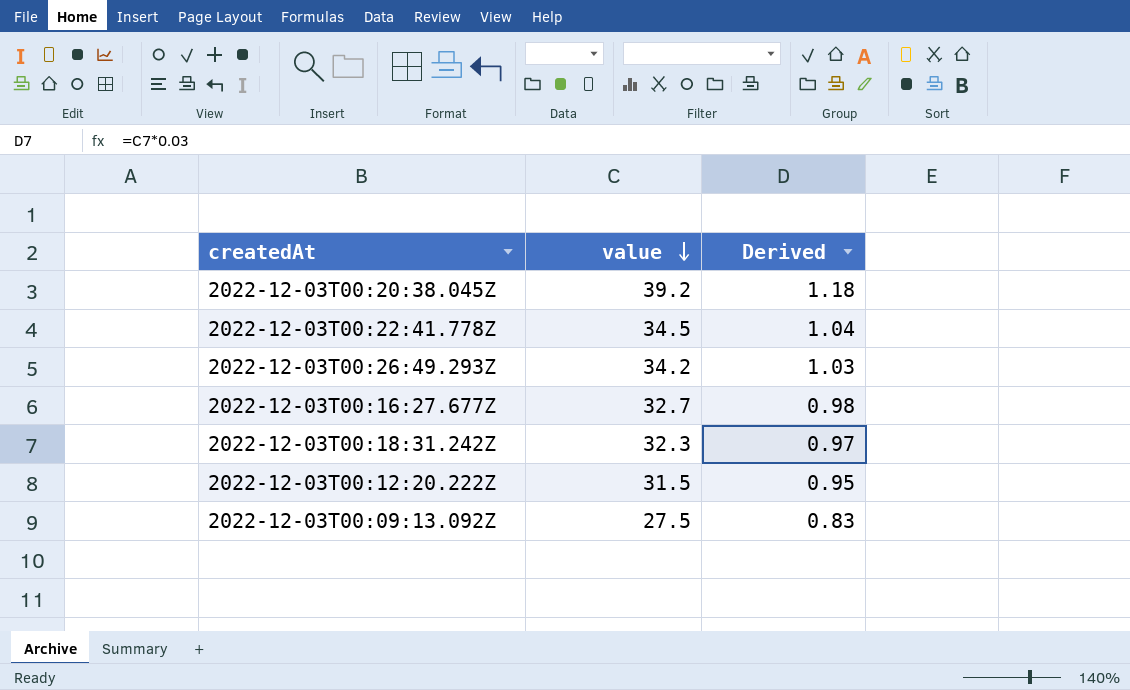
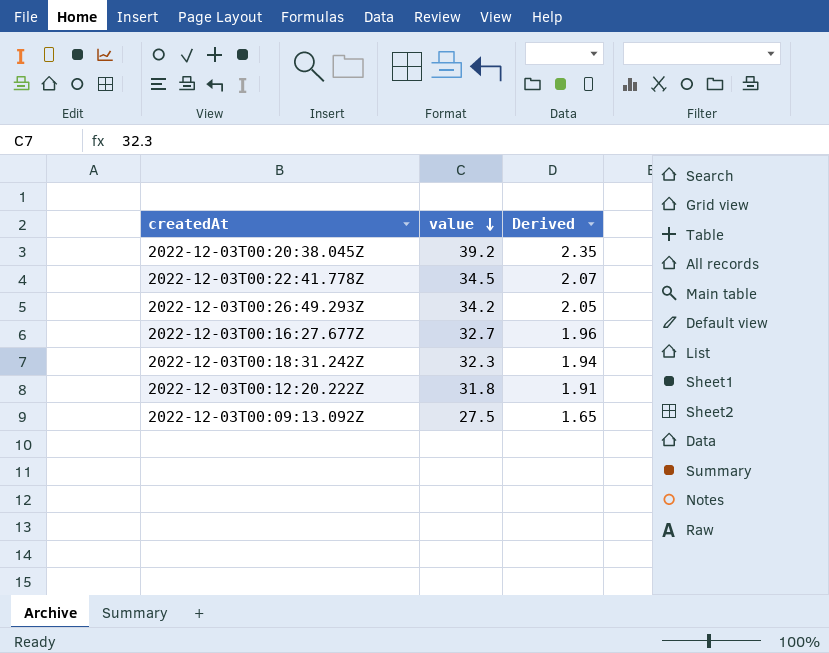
column Derived | formula: [value] * 0.03 -> [value] * 0.06
2022-12-03T00:12:20.222Z | value: 31.5 -> 31.8

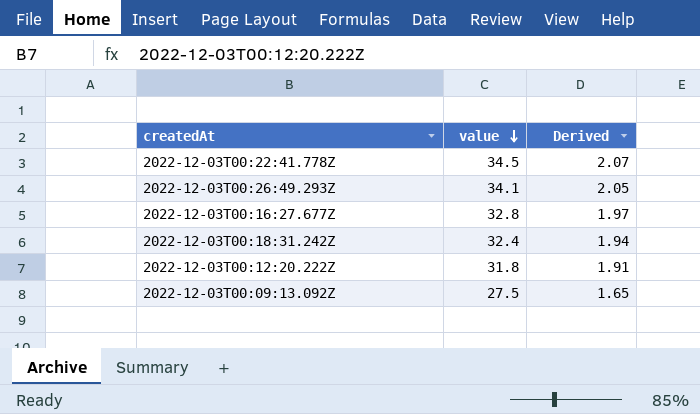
row 2022-12-03T00:20:38.045Z: 39.2 | 2.35 -> none
2022-12-03T00:26:49.293Z | value: 34.2 -> 34.1
2022-12-03T00:16:27.677Z | value: 32.7 -> 32.8
2022-12-03T00:16:27.677Z | Derived: 1.96 -> 1.97
2022-12-03T00:18:31.242Z | value: 32.3 -> 32.4

